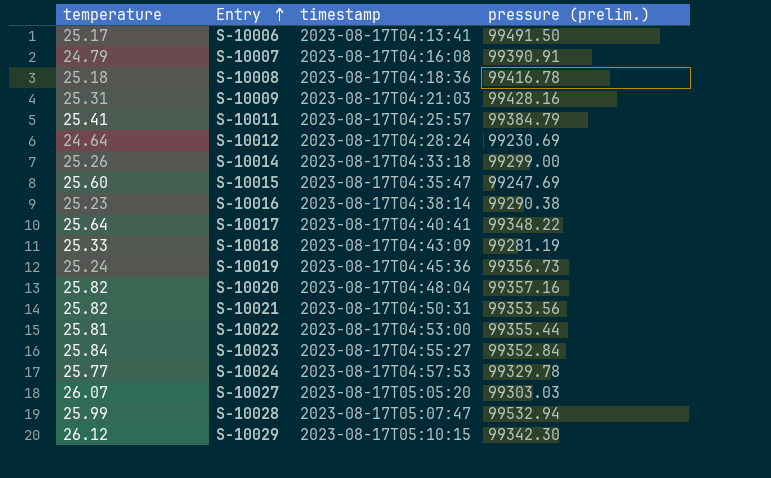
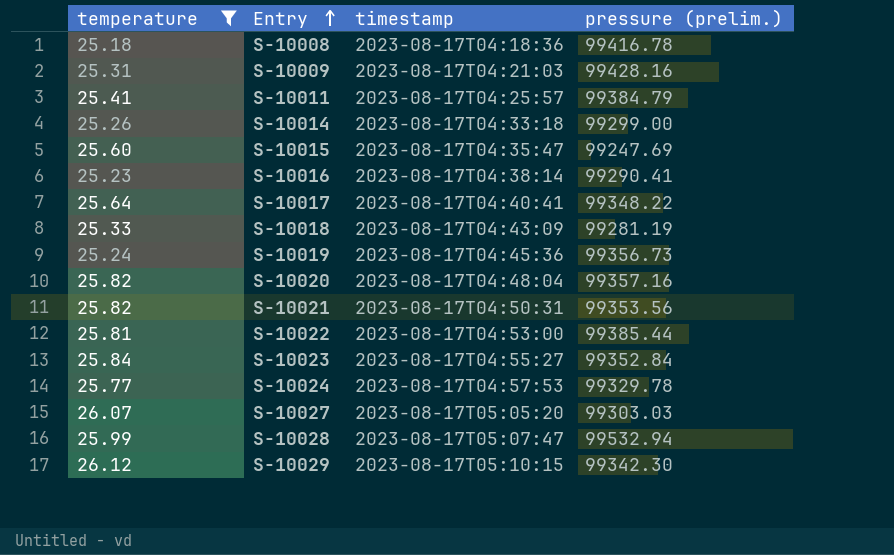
filter: none -> temperature >= 25.18
S-10016 | pressure (prelim.): 99290.38 -> 99290.41
S-10022 | pressure (prelim.): 99355.44 -> 99385.44

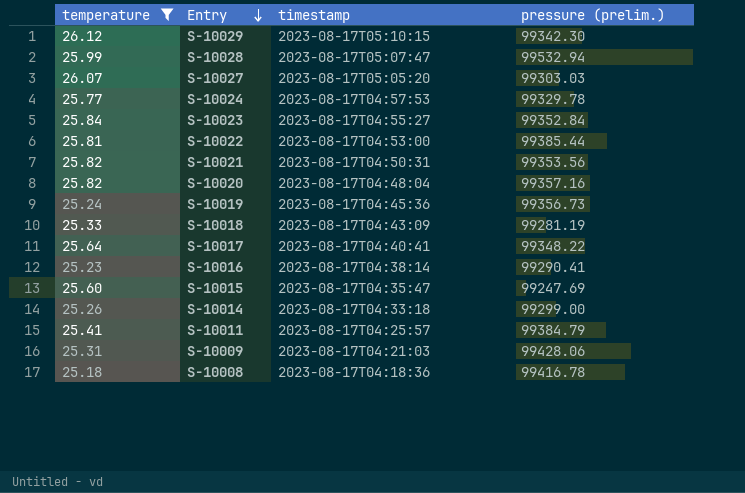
row order: Entry ascending -> Entry descending
S-10009 | pressure (prelim.): 99428.16 -> 99428.06

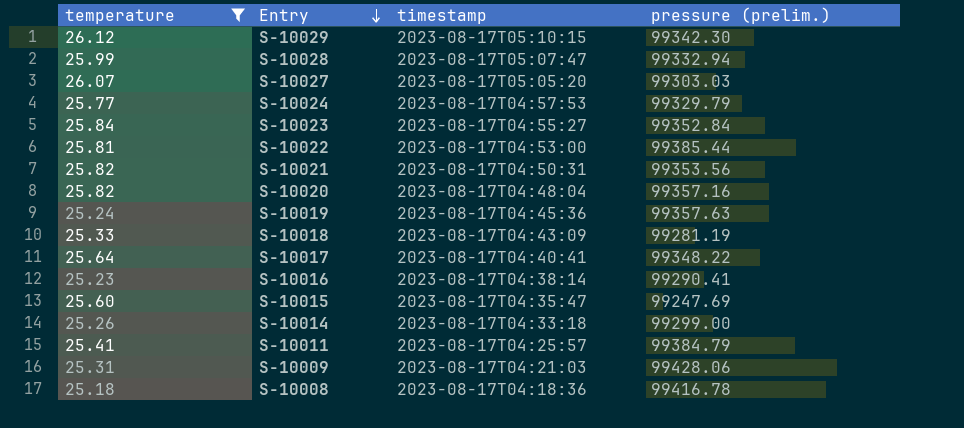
S-10028 | pressure (prelim.): 99532.94 -> 99332.94
S-10024 | pressure (prelim.): 99329.78 -> 99329.79
S-10019 | pressure (prelim.): 99356.73 -> 99357.63

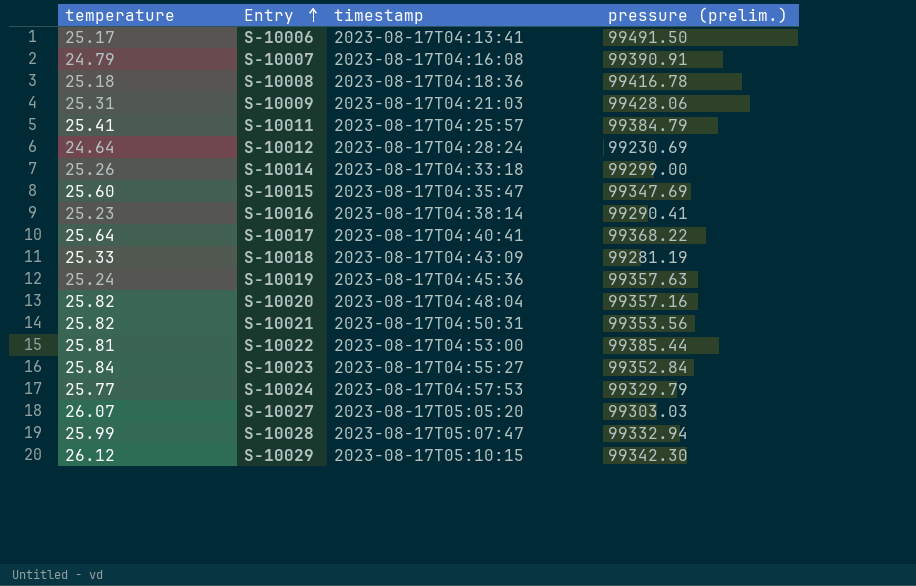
filter: temperature >= 25.18 -> none
row order: Entry descending -> Entry ascending
S-10015 | pressure (prelim.): 99247.69 -> 99347.69
S-10017 | pressure (prelim.): 99348.22 -> 99368.22

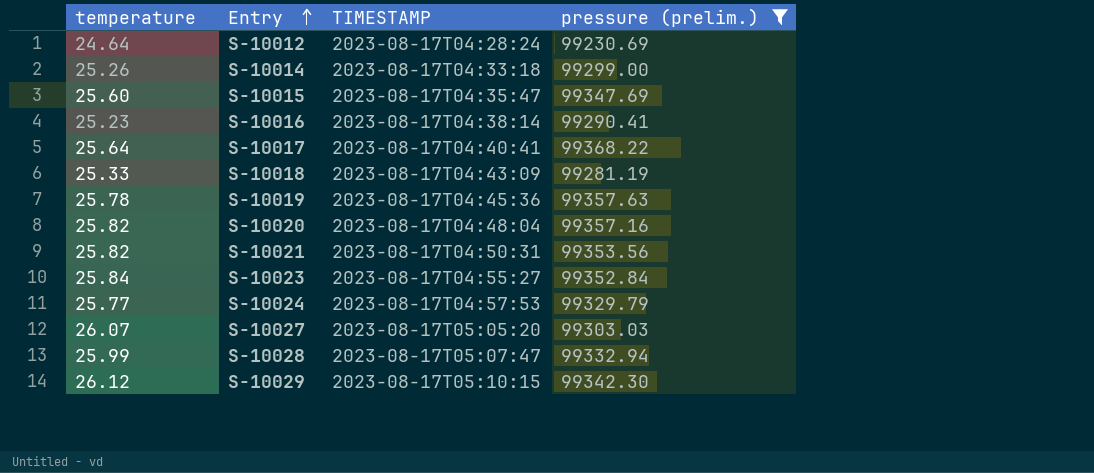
filter: none -> pressure (prelim.) <= 99368.22
column name: timestamp -> TIMESTAMP
S-10019 | temperature: 25.24 -> 25.78

